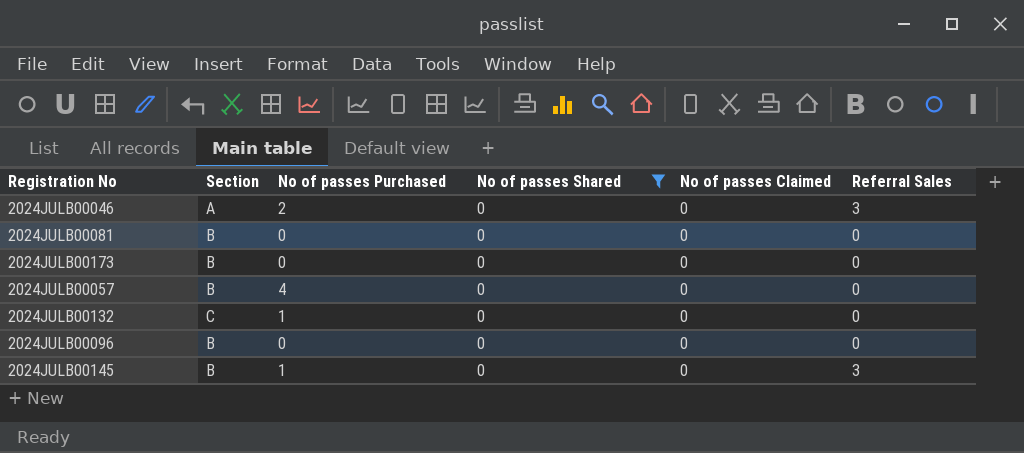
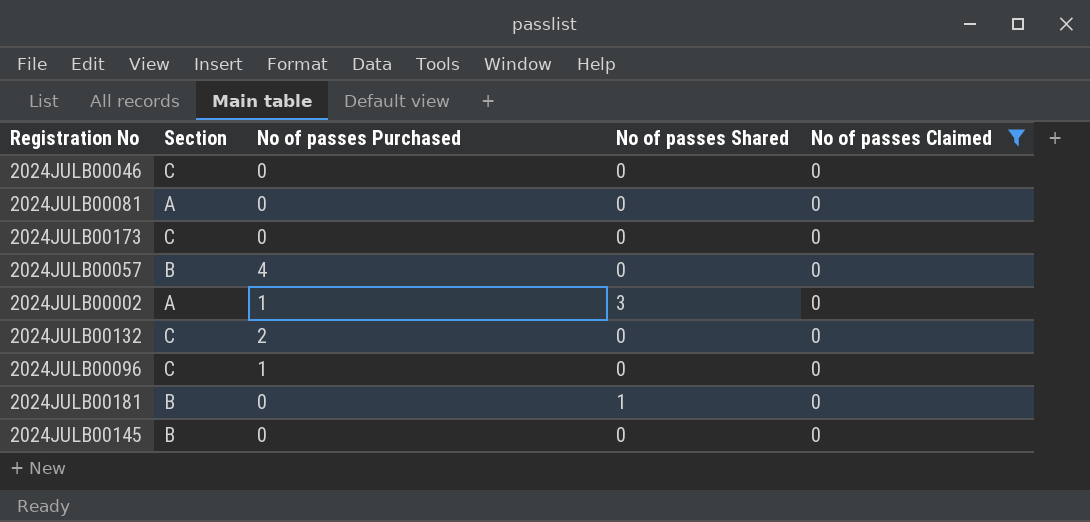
filter: No of passes Shared = 0 -> No of passes Claimed = 0
column Referral Sales | position: 6 -> none
2024JULB00046 | Section: A -> C
2024JULB00046 | No of passes Purchased: 2 -> 0
2024JULB00081 | Section: B -> A
2024JULB00173 | Section: B -> C
2024JULB00132 | No of passes Purchased: 1 -> 2
2024JULB00096 | Section: B -> C
2024JULB00096 | No of passes Purchased: 0 -> 1
2024JULB00145 | No of passes Purchased: 1 -> 0

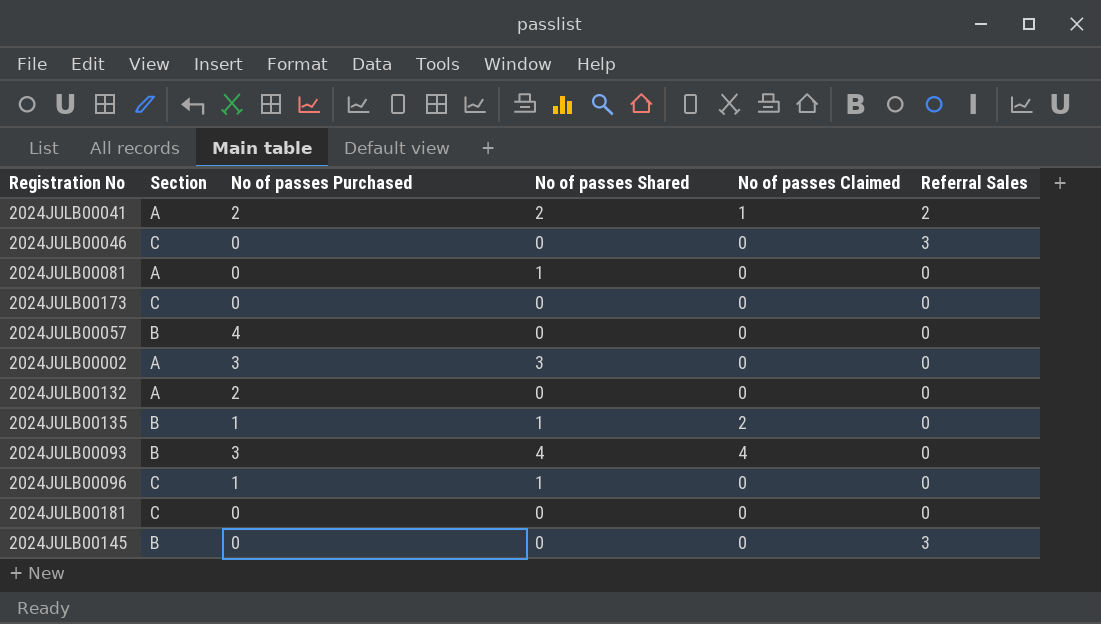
filter: No of passes Claimed = 0 -> none
column Referral Sales | position: none -> 6
2024JULB00081 | No of passes Shared: 0 -> 1
2024JULB00002 | No of passes Purchased: 1 -> 3
2024JULB00132 | Section: C -> A
2024JULB00096 | No of passes Shared: 0 -> 1
2024JULB00181 | Section: B -> C
2024JULB00181 | No of passes Shared: 1 -> 0

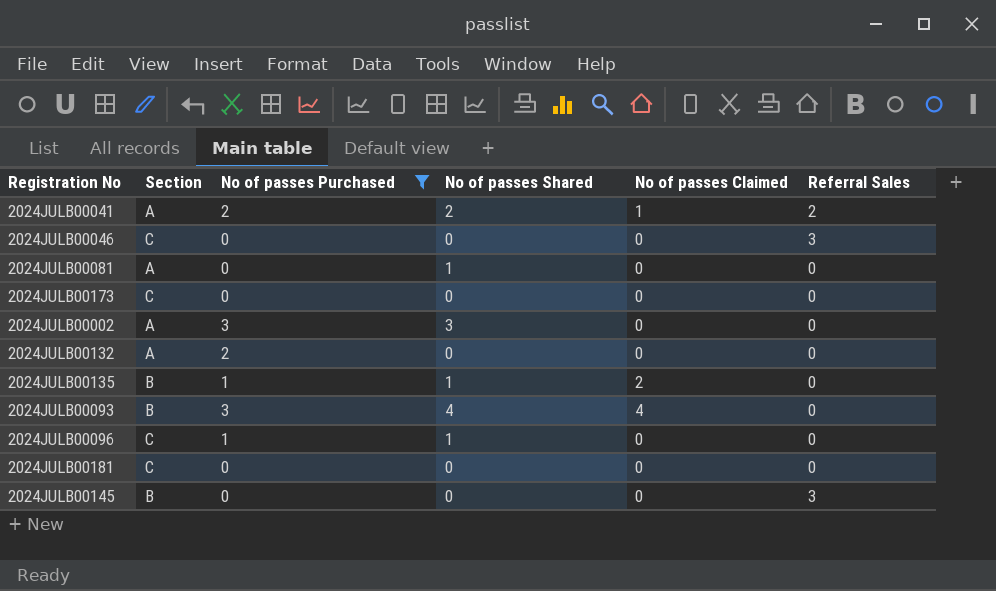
filter: none -> No of passes Purchased != 4

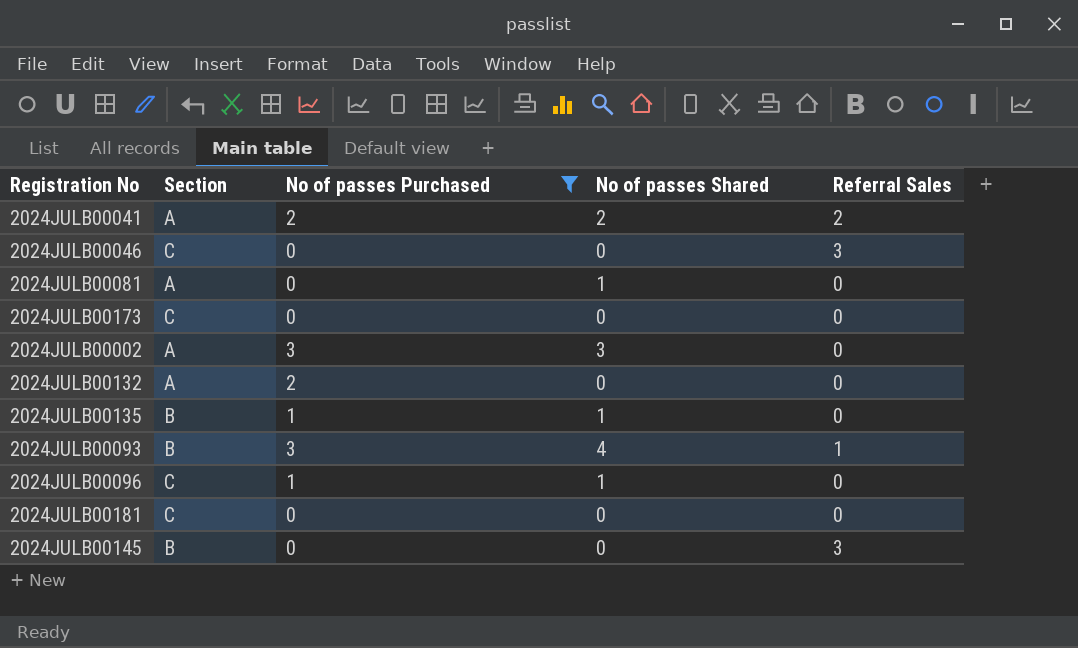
column No of passes Claimed | position: 5 -> none
2024JULB00093 | Referral Sales: 0 -> 1

